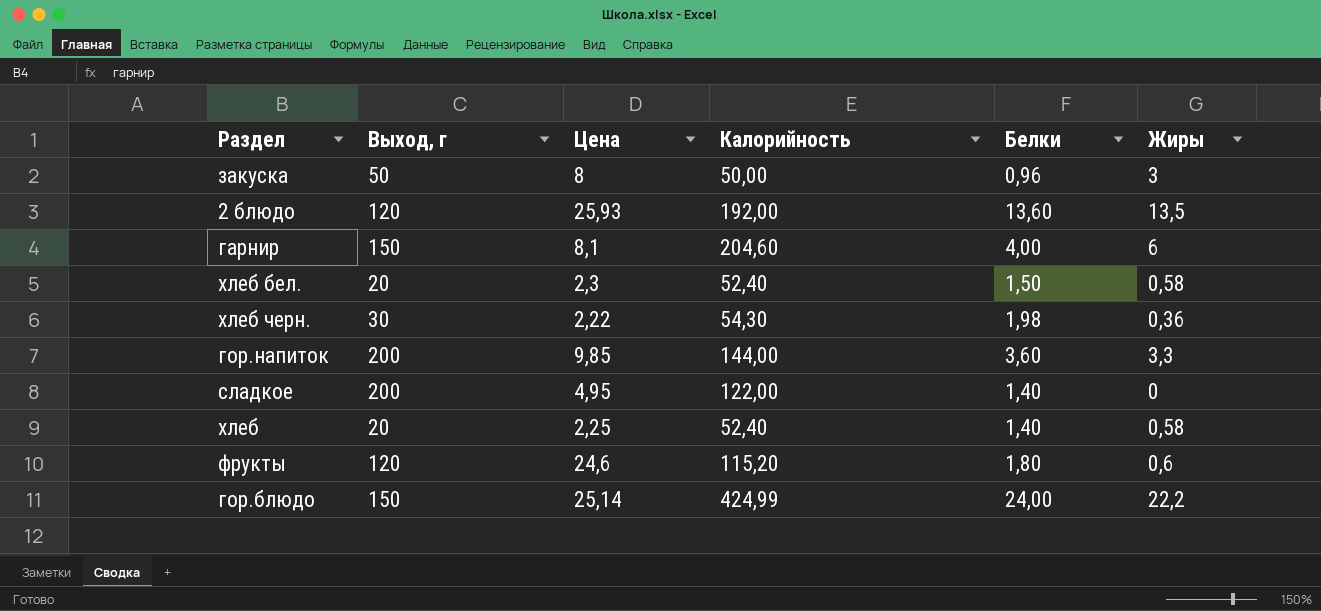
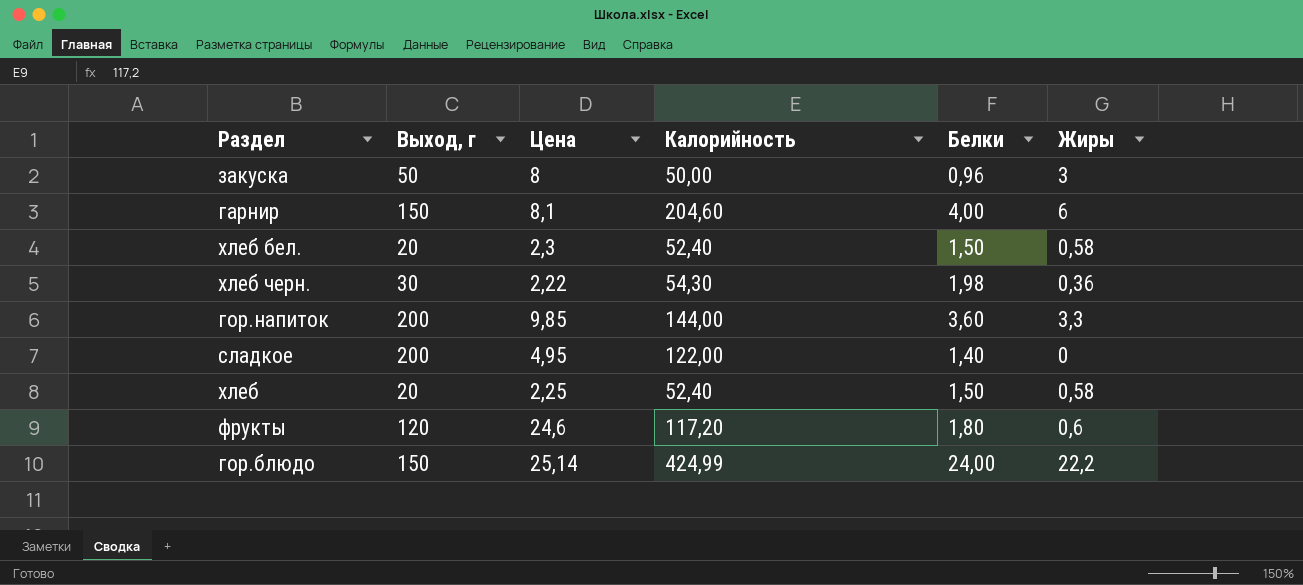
row 2 блюдо: 120 | 25,93 | 192,00 | 13,60 | 13,5 -> none
хлеб | Белки: 1,40 -> 1,50
фрукты | Калорийность: 115,20 -> 117,20

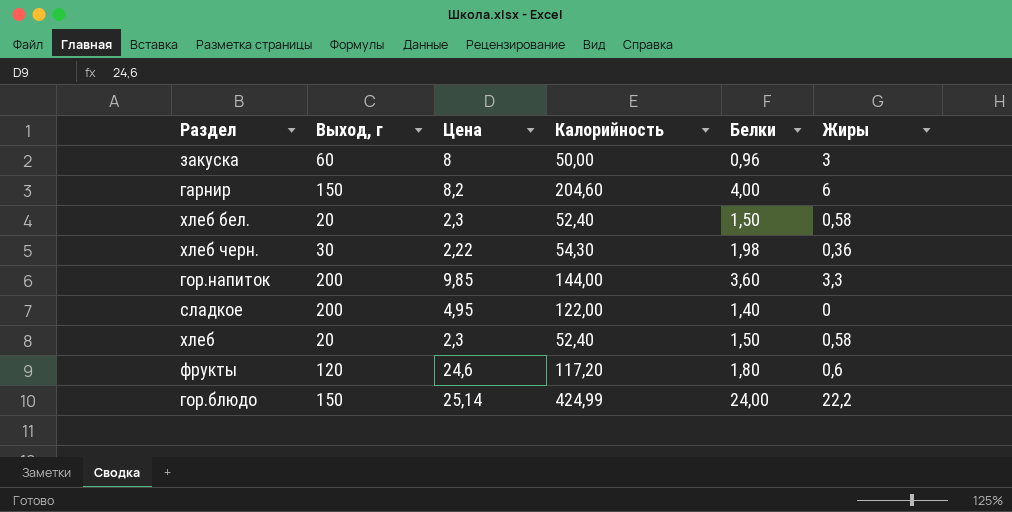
закуска | Выход, г: 50 -> 60
гарнир | Цена: 8,1 -> 8,2
хлеб | Цена: 2,25 -> 2,3

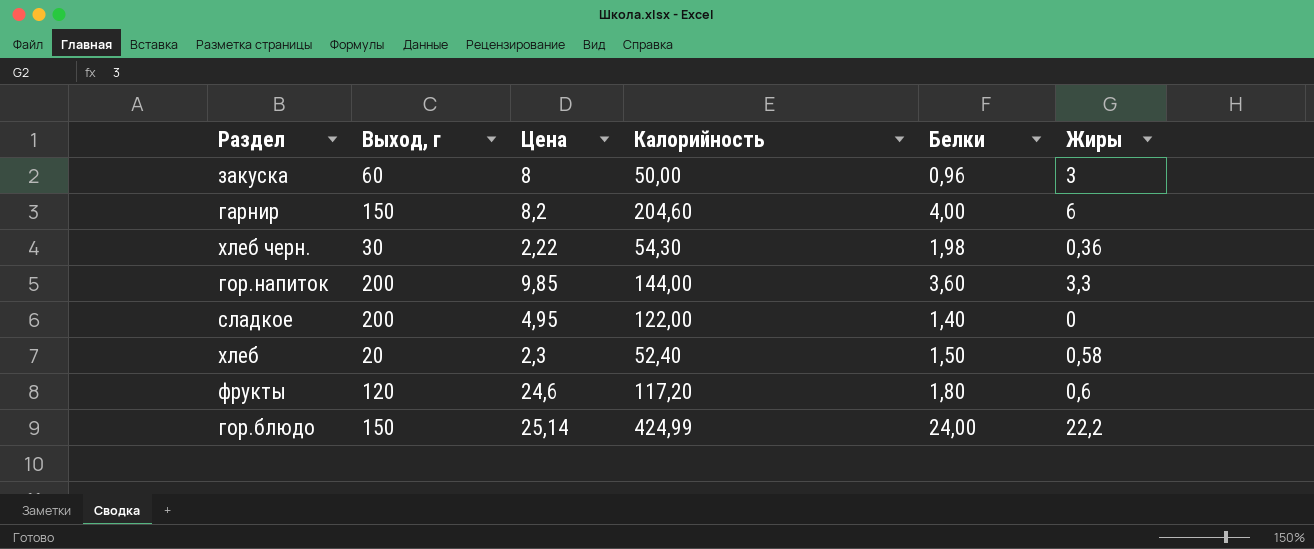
row хлеб бел.: 20 | 2,3 | 52,40 | 1,50 | 0,58 -> none

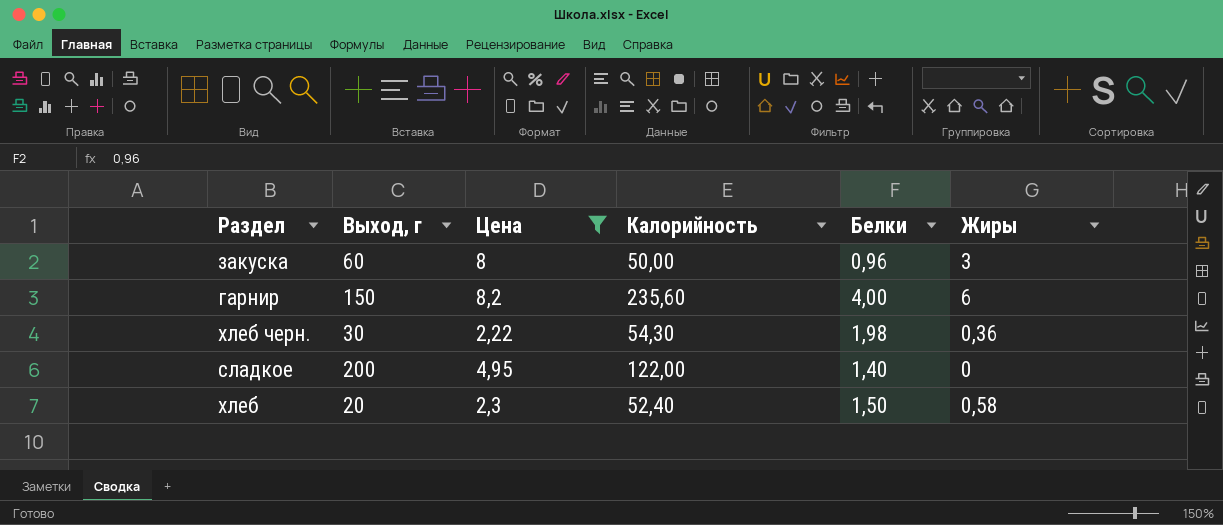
filter: none -> Цена <= 8,2
гарнир | Калорийность: 204,60 -> 235,60

